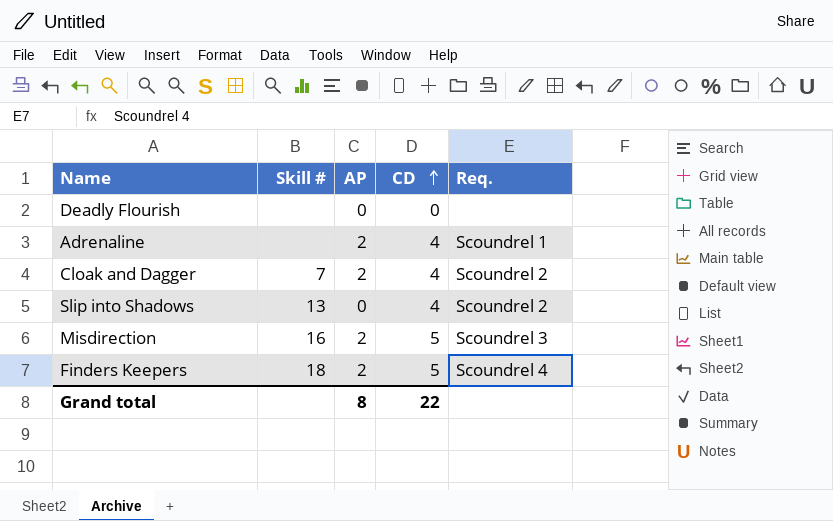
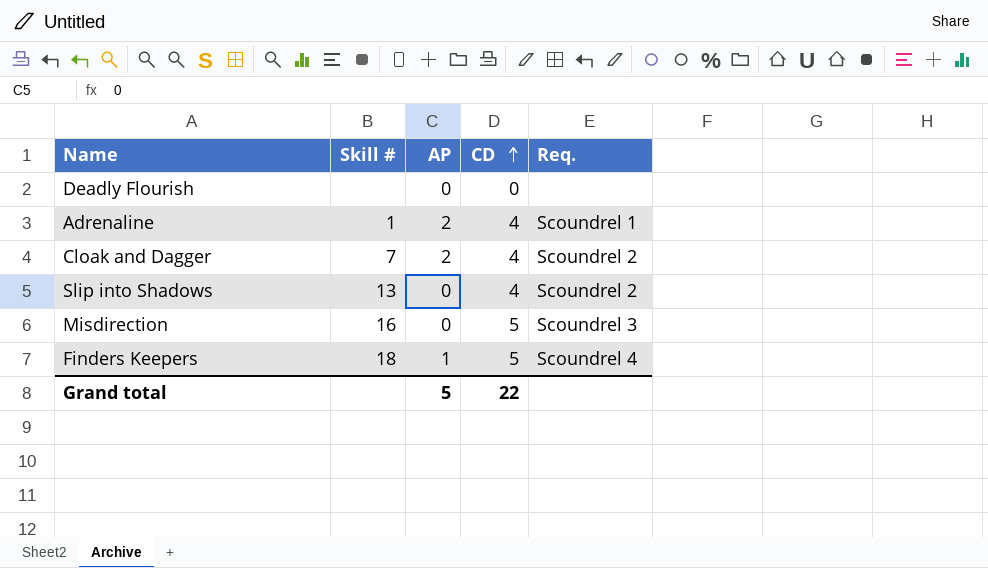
Adrenaline | Skill #: none -> 1
Misdirection | AP: 2 -> 0
Finders Keepers | AP: 2 -> 1
Grand total | AP: 8 -> 5

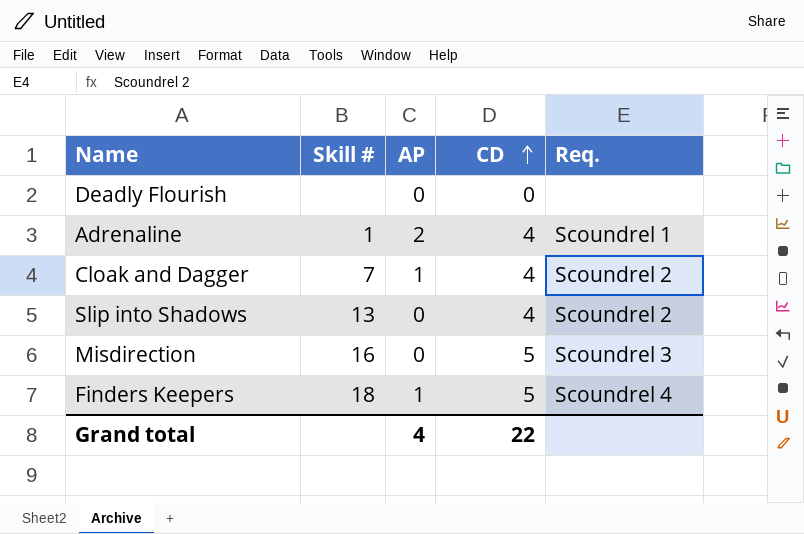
Cloak and Dagger | AP: 2 -> 1
Grand total | AP: 5 -> 4

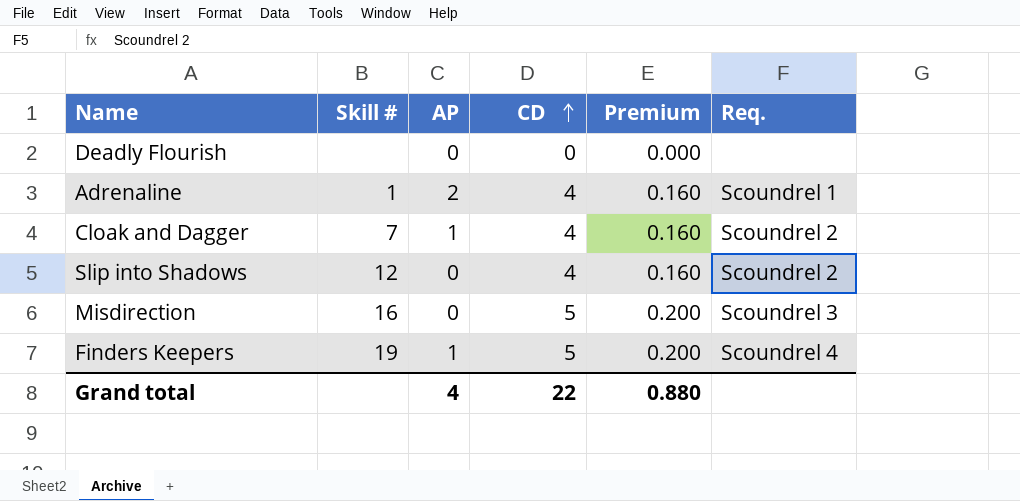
column Premium | formula: none -> [CD] * 0.04
Slip into Shadows | Skill #: 13 -> 12
Finders Keepers | Skill #: 18 -> 19

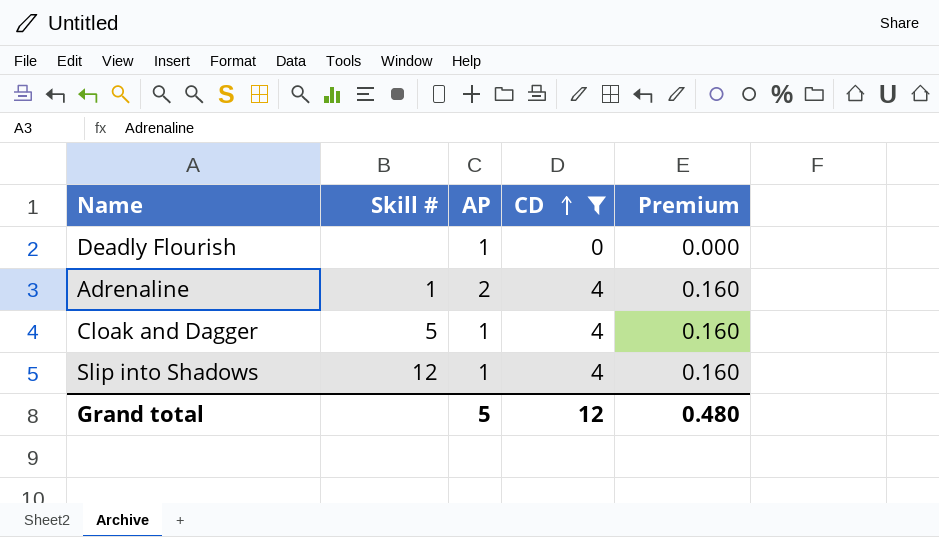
filter: none -> CD != 5
column Req. | position: 6 -> none
Deadly Flourish | AP: 0 -> 1
Cloak and Dagger | Skill #: 7 -> 5
Slip into Shadows | AP: 0 -> 1
Grand total | AP: 4 -> 5
Grand total | CD: 22 -> 12
Grand total | Premium: 0.880 -> 0.480

